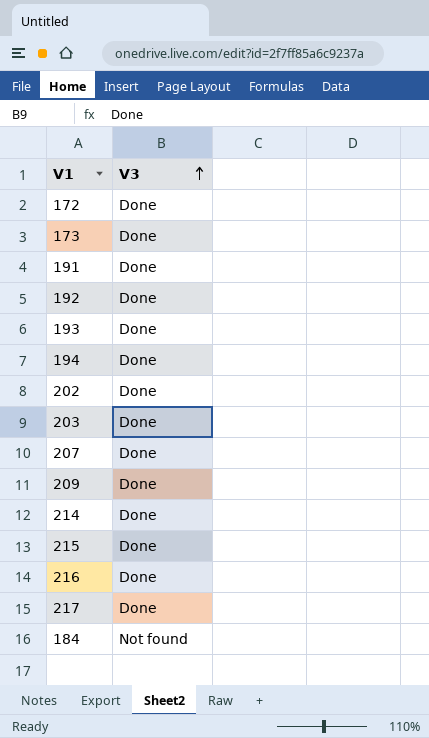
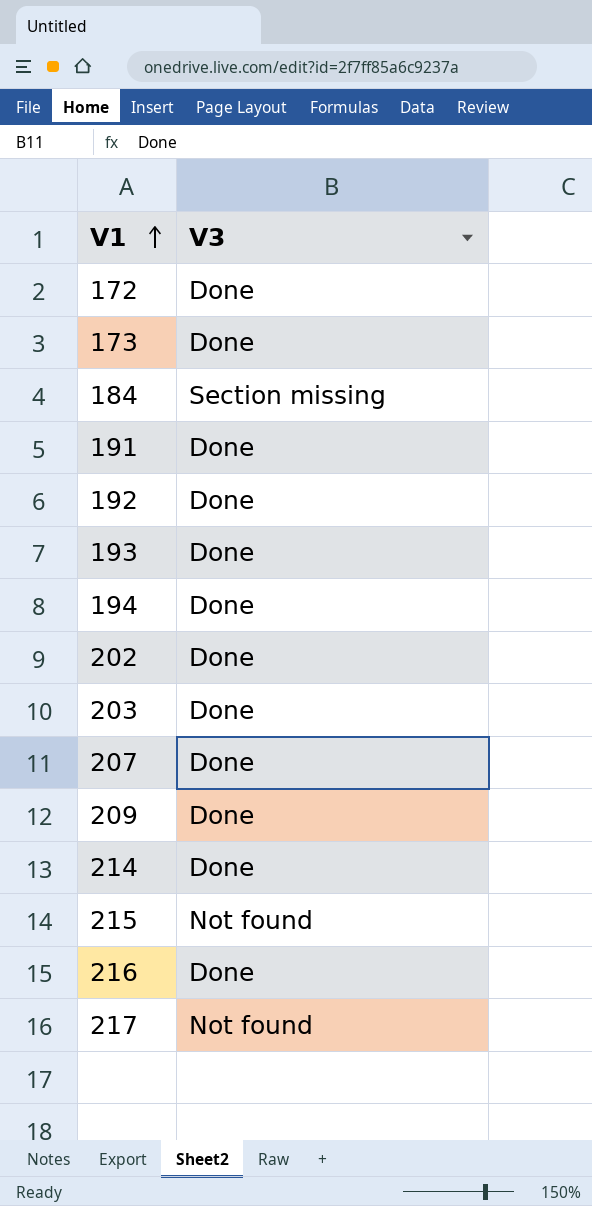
row order: V3 ascending -> V1 ascending
184 | V3: Not found -> Section missing
215 | V3: Done -> Not found
217 | V3: Done -> Not found

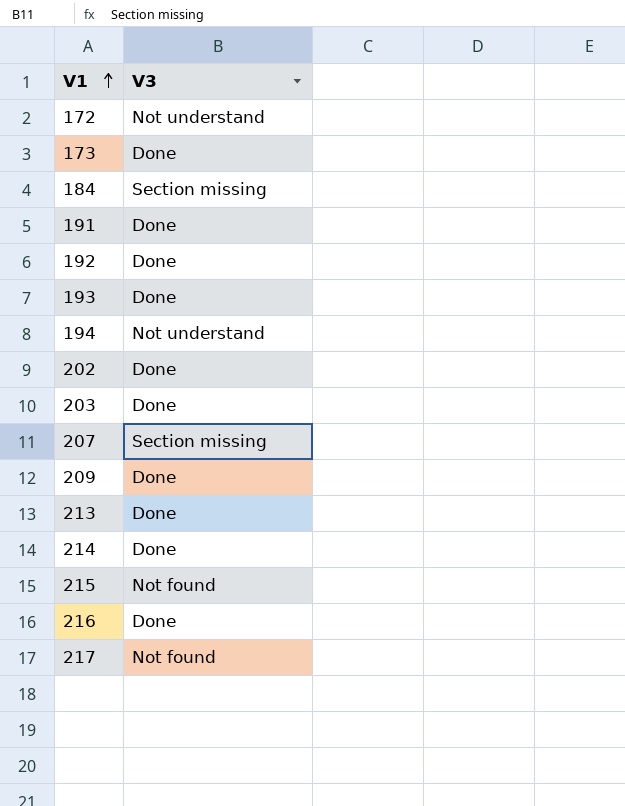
172 | V3: Done -> Not understand
194 | V3: Done -> Not understand
207 | V3: Done -> Section missing
row 213: none -> Done

